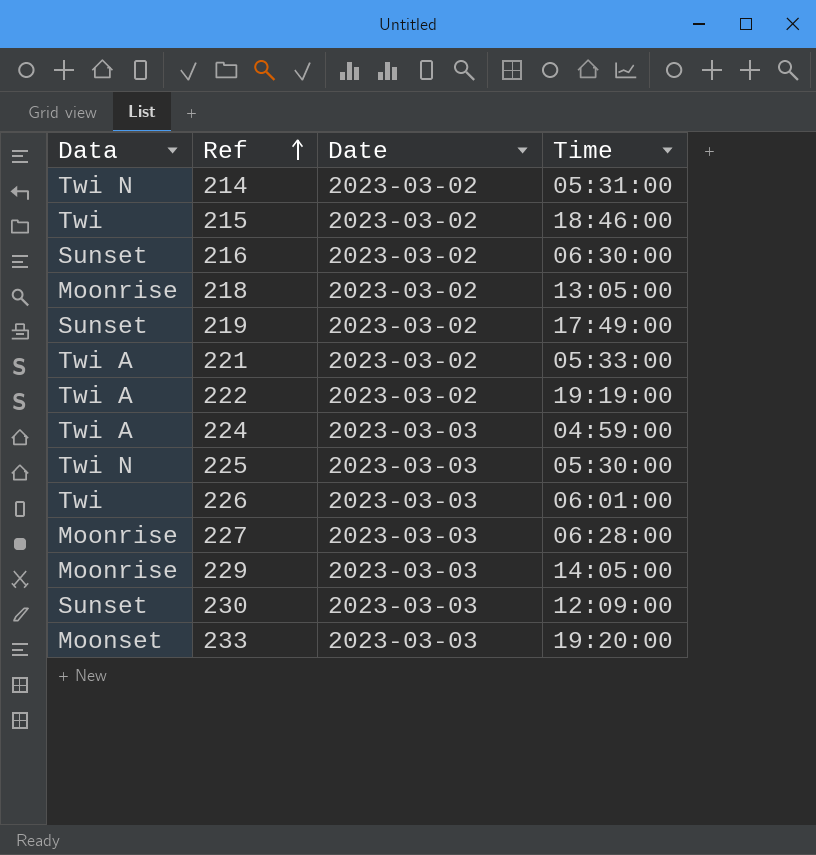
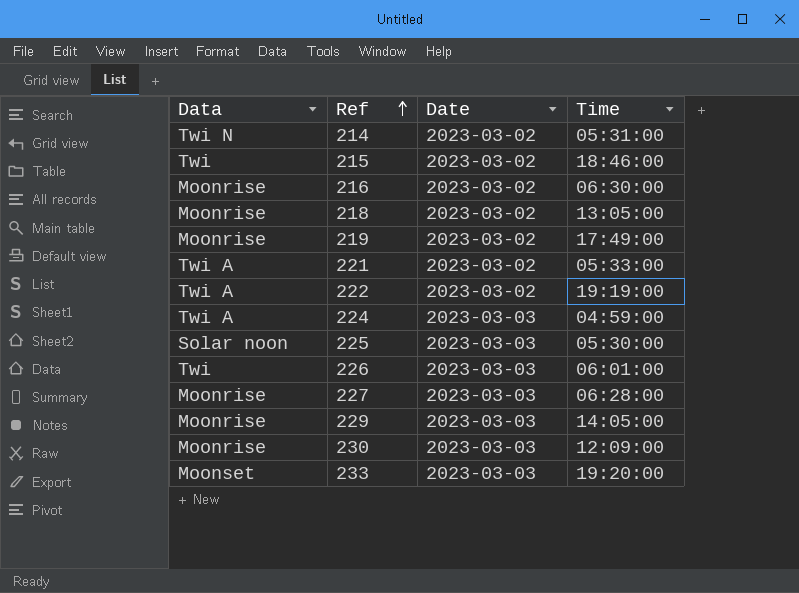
216 | Data: Sunset -> Moonrise
219 | Data: Sunset -> Moonrise
225 | Data: Twi N -> Solar noon
230 | Data: Sunset -> Moonrise

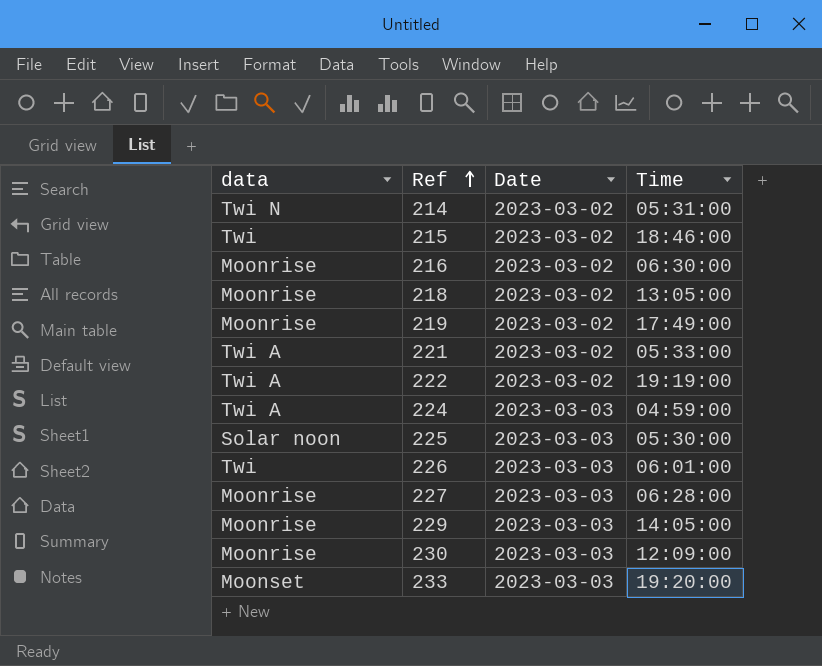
column name: Data -> data

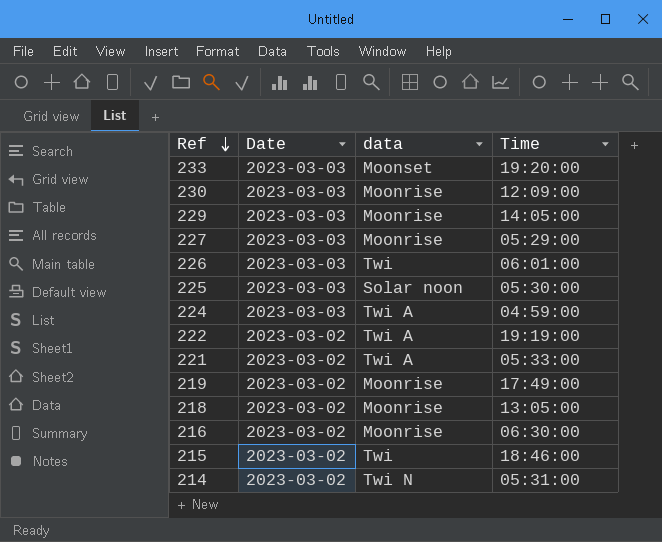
row order: Ref ascending -> Ref descending
column data | position: 1 -> 3
227 | Time: 06:28:00 -> 05:29:00

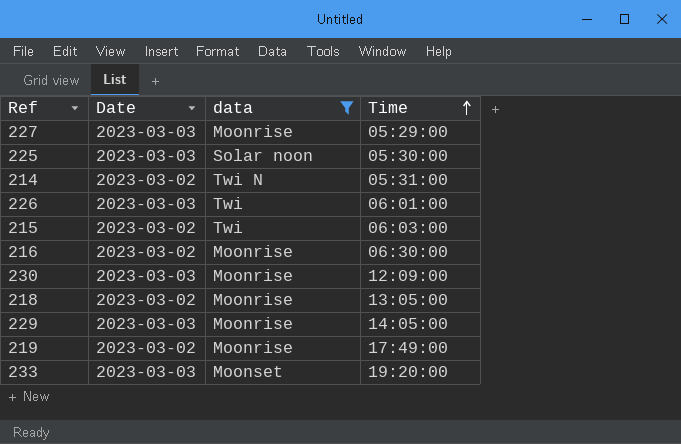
filter: none -> data != Twi A
row order: Ref descending -> Time ascending
215 | Time: 18:46:00 -> 06:03:00

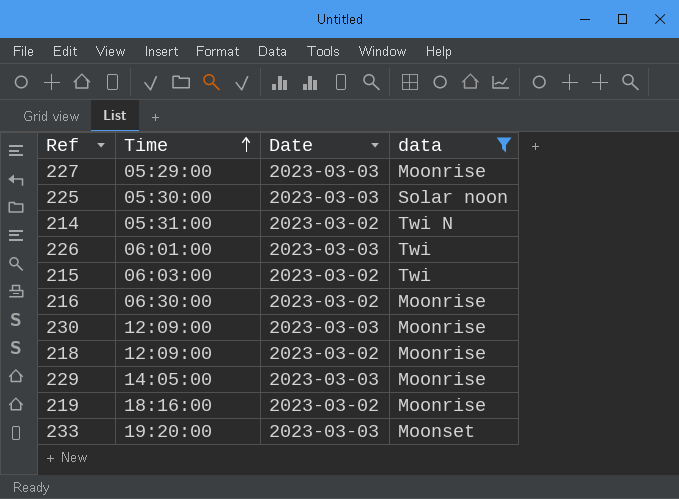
column Time | position: 4 -> 2
218 | Time: 13:05:00 -> 12:09:00
219 | Time: 17:49:00 -> 18:16:00

